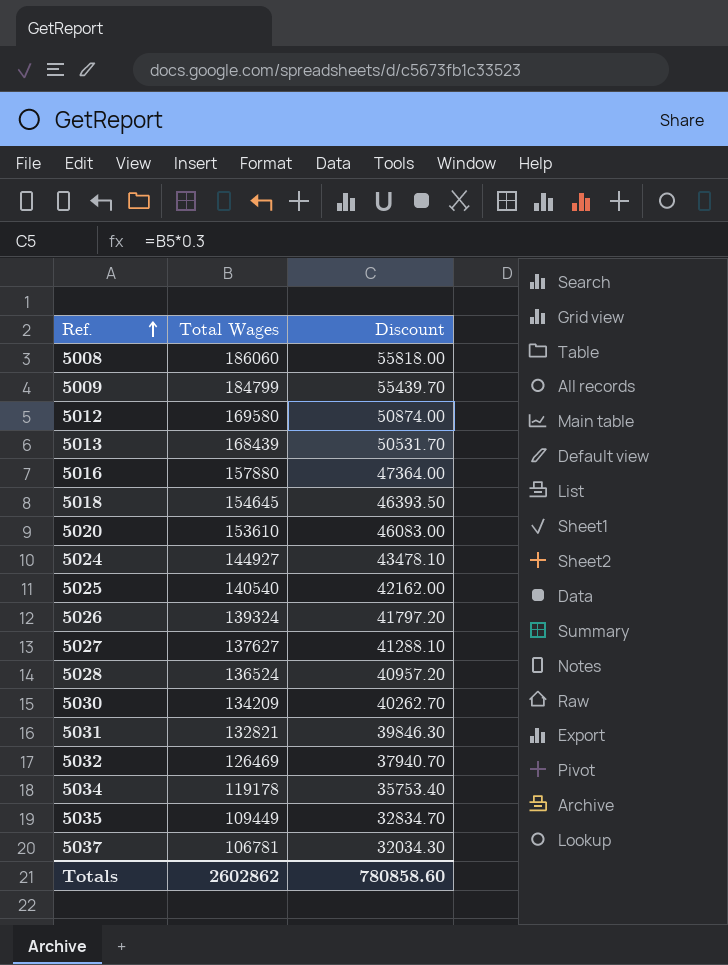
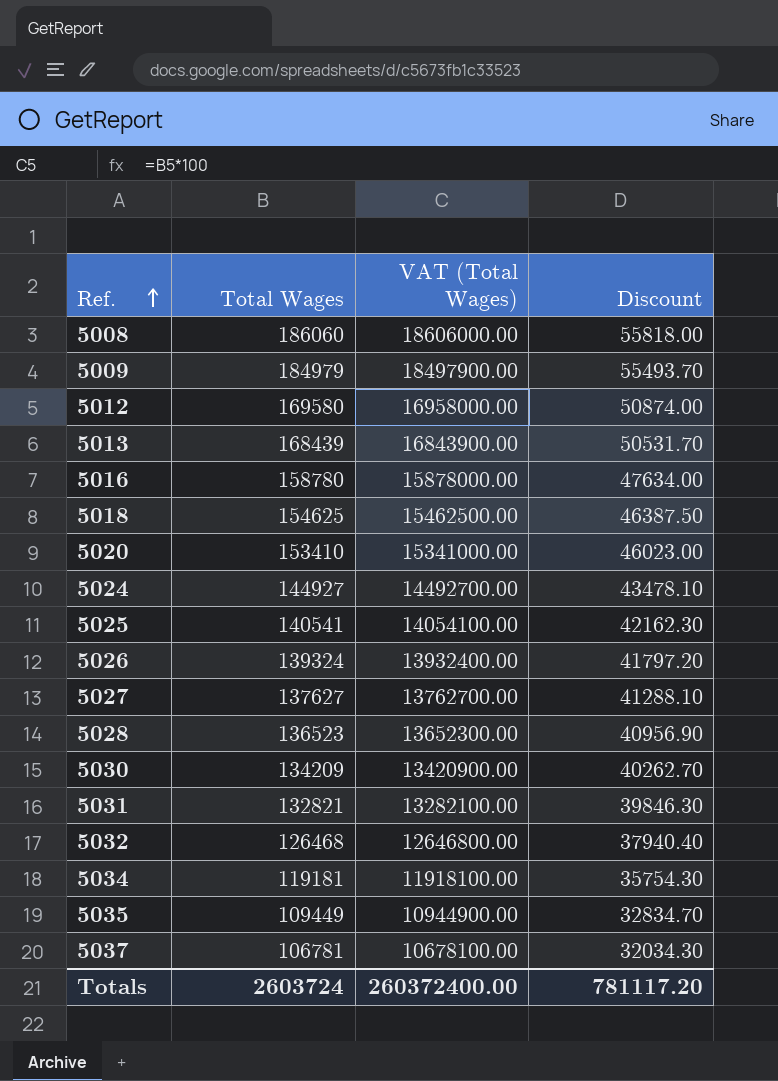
column VAT (Total Wages) | formula: none -> [Total Wages] * 100
5009 | Total Wages: 184799 -> 184979
5009 | Discount: 55439.70 -> 55493.70
5016 | Total Wages: 157880 -> 158780
5016 | Discount: 47364.00 -> 47634.00
5018 | Total Wages: 154645 -> 154625
5018 | Discount: 46393.50 -> 46387.50
5020 | Total Wages: 153610 -> 153410
5020 | Discount: 46083.00 -> 46023.00
5025 | Total Wages: 140540 -> 140541
5025 | Discount: 42162.00 -> 42162.30
5028 | Total Wages: 136524 -> 136523
5028 | Discount: 40957.20 -> 40956.90
5032 | Total Wages: 126469 -> 126468
5032 | Discount: 37940.70 -> 37940.40
5034 | Total Wages: 119178 -> 119181
5034 | Discount: 35753.40 -> 35754.30
Totals | Total Wages: 2602862 -> 2603724
Totals | Discount: 780858.60 -> 781117.20

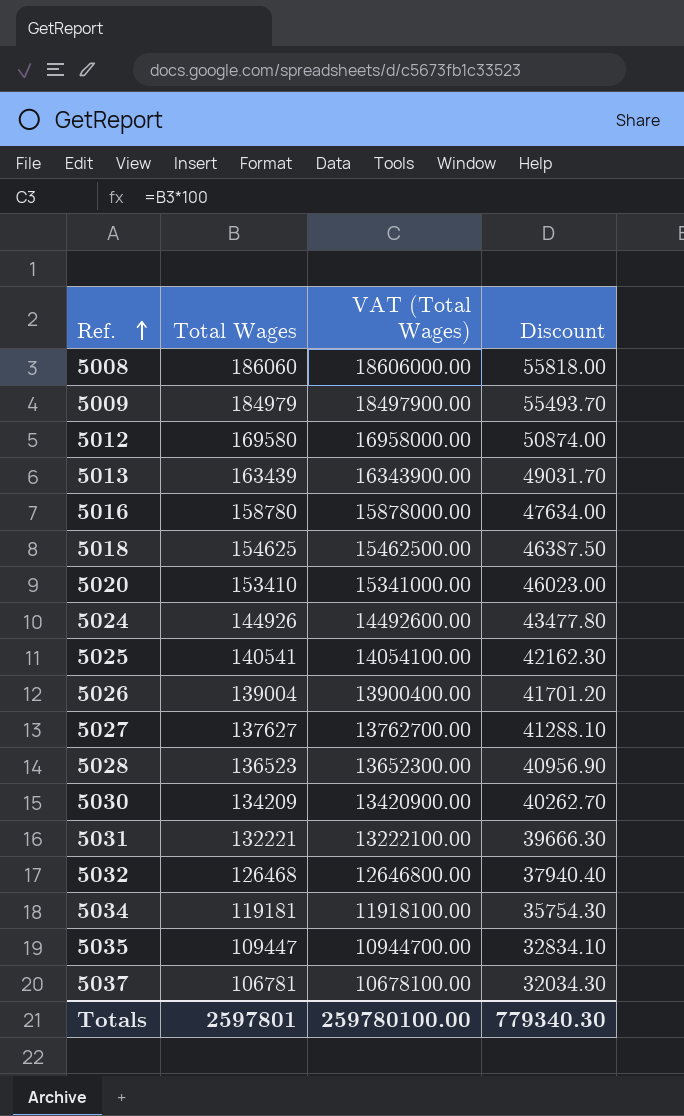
5013 | Total Wages: 168439 -> 163439
5013 | VAT (Total Wages): 16843900.00 -> 16343900.00
5013 | Discount: 50531.70 -> 49031.70
5024 | Total Wages: 144927 -> 144926
5024 | VAT (Total Wages): 14492700.00 -> 14492600.00
5024 | Discount: 43478.10 -> 43477.80
5026 | Total Wages: 139324 -> 139004
5026 | VAT (Total Wages): 13932400.00 -> 13900400.00
5026 | Discount: 41797.20 -> 41701.20
5031 | Total Wages: 132821 -> 132221
5031 | VAT (Total Wages): 13282100.00 -> 13222100.00
5031 | Discount: 39846.30 -> 39666.30
5035 | Total Wages: 109449 -> 109447
5035 | VAT (Total Wages): 10944900.00 -> 10944700.00
5035 | Discount: 32834.70 -> 32834.10
Totals | Total Wages: 2603724 -> 2597801
Totals | VAT (Total Wages): 260372400.00 -> 259780100.00
Totals | Discount: 781117.20 -> 779340.30

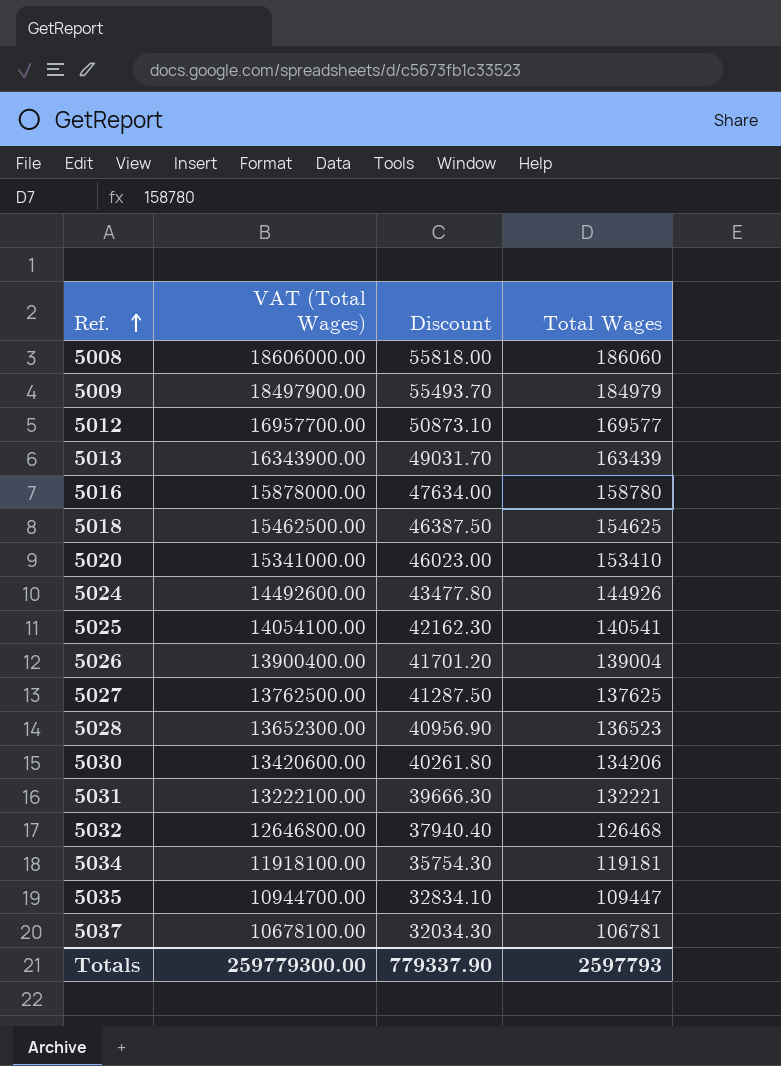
column Total Wages | position: 2 -> 4
5012 | VAT (Total Wages): 16958000.00 -> 16957700.00
5012 | Discount: 50874.00 -> 50873.10
5012 | Total Wages: 169580 -> 169577
5027 | VAT (Total Wages): 13762700.00 -> 13762500.00
5027 | Discount: 41288.10 -> 41287.50
5027 | Total Wages: 137627 -> 137625
5030 | VAT (Total Wages): 13420900.00 -> 13420600.00
5030 | Discount: 40262.70 -> 40261.80
5030 | Total Wages: 134209 -> 134206
Totals | VAT (Total Wages): 259780100.00 -> 259779300.00
Totals | Discount: 779340.30 -> 779337.90
Totals | Total Wages: 2597801 -> 2597793

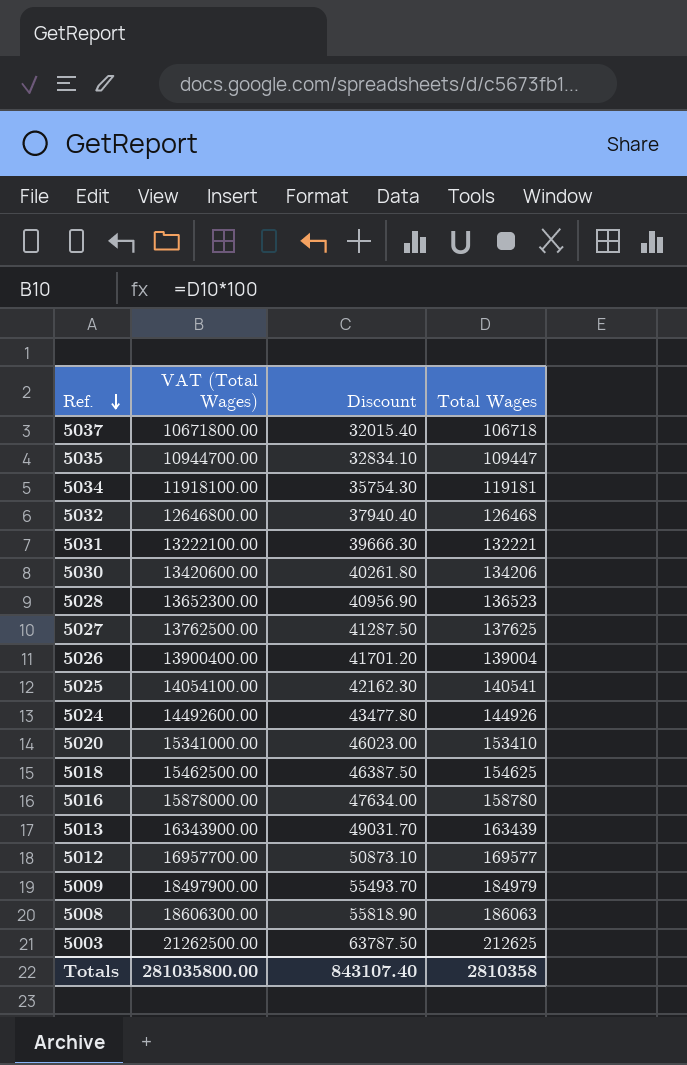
row order: Ref. ascending -> Ref. descending
5037 | VAT (Total Wages): 10678100.00 -> 10671800.00
5037 | Discount: 32034.30 -> 32015.40
5037 | Total Wages: 106781 -> 106718
5008 | VAT (Total Wages): 18606000.00 -> 18606300.00
5008 | Discount: 55818.00 -> 55818.90
5008 | Total Wages: 186060 -> 186063
row 5003: none -> 21262500.00 | 63787.50 | 212625
Totals | VAT (Total Wages): 259779300.00 -> 281035800.00
Totals | Discount: 779337.90 -> 843107.40
Totals | Total Wages: 2597793 -> 2810358

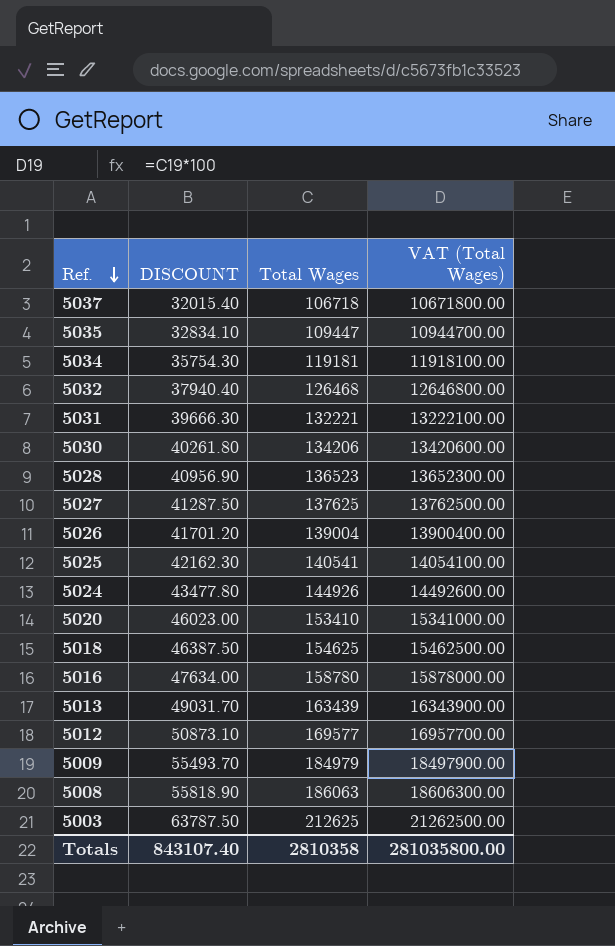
column name: Discount -> DISCOUNT
column VAT (Total Wages) | position: 2 -> 4

